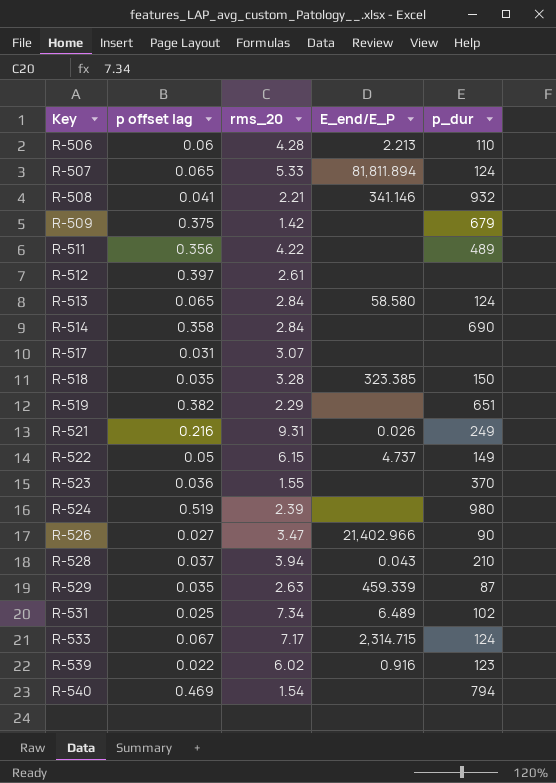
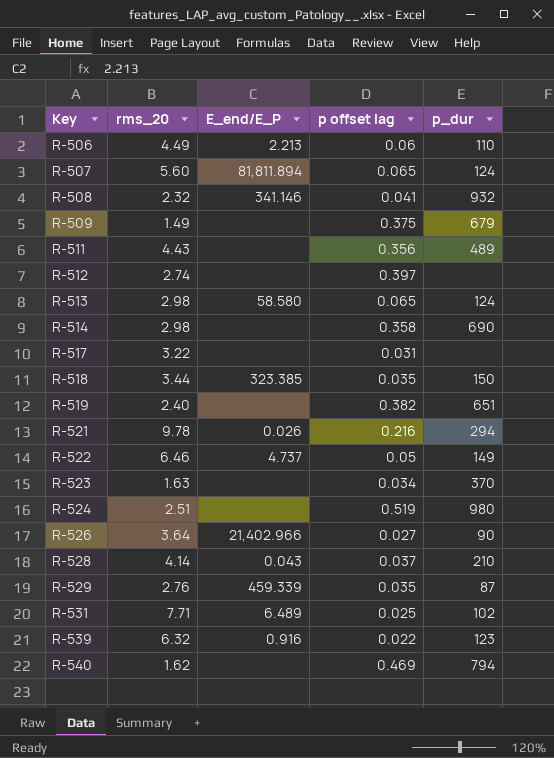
column p offset lag | position: 2 -> 4
row R-533: 0.067 | 7.17 | 2,314.715 | 124 -> none
R-506 | rms_20: 4.28 -> 4.49
R-507 | rms_20: 5.33 -> 5.60
R-508 | rms_20: 2.21 -> 2.32
R-509 | rms_20: 1.42 -> 1.49
R-511 | rms_20: 4.22 -> 4.43
R-512 | rms_20: 2.61 -> 2.74
R-513 | rms_20: 2.84 -> 2.98
R-514 | rms_20: 2.84 -> 2.98
R-517 | rms_20: 3.07 -> 3.22
R-518 | rms_20: 3.28 -> 3.44
R-519 | rms_20: 2.29 -> 2.40
R-521 | rms_20: 9.31 -> 9.78
R-521 | p_dur: 249 -> 294
R-522 | rms_20: 6.15 -> 6.46
R-523 | rms_20: 1.55 -> 1.63
R-523 | p offset lag: 0.036 -> 0.034
R-524 | rms_20: 2.39 -> 2.51
R-526 | rms_20: 3.47 -> 3.64
R-528 | rms_20: 3.94 -> 4.14
R-529 | rms_20: 2.63 -> 2.76
R-531 | rms_20: 7.34 -> 7.71
R-539 | rms_20: 6.02 -> 6.32
R-540 | rms_20: 1.54 -> 1.62

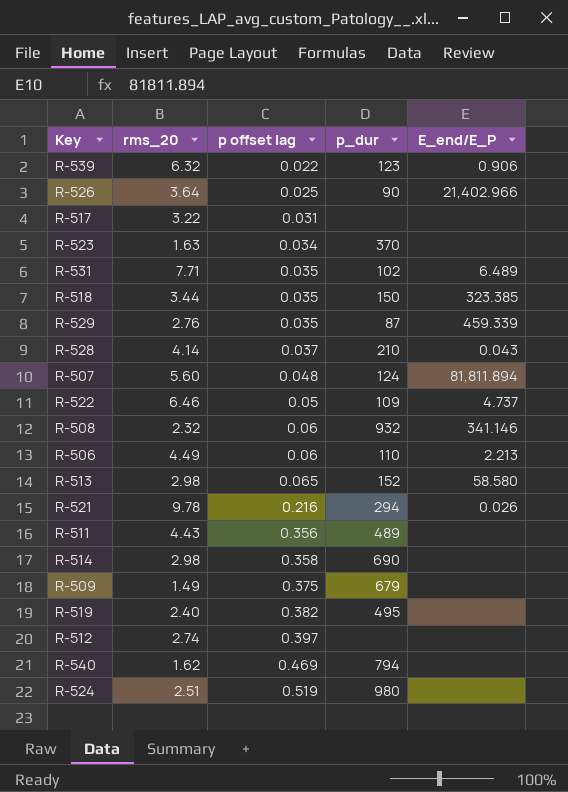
row order: Key ascending -> p offset lag ascending
column E_end/E_P | position: 3 -> 5
R-539 | E_end/E_P: 0.916 -> 0.906
R-526 | p offset lag: 0.027 -> 0.025
R-531 | p offset lag: 0.025 -> 0.035
R-507 | p offset lag: 0.065 -> 0.048
R-522 | p_dur: 149 -> 109
R-508 | p offset lag: 0.041 -> 0.06
R-513 | p_dur: 124 -> 152
R-519 | p_dur: 651 -> 495

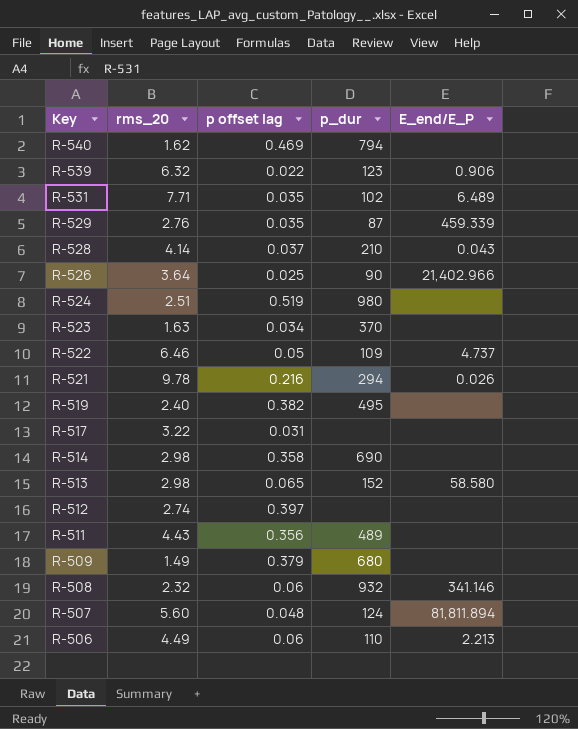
row order: p offset lag ascending -> Key descending
row R-518: 3.44 | 0.035 | 150 | 323.385 -> none
R-509 | p offset lag: 0.375 -> 0.379
R-509 | p_dur: 679 -> 680

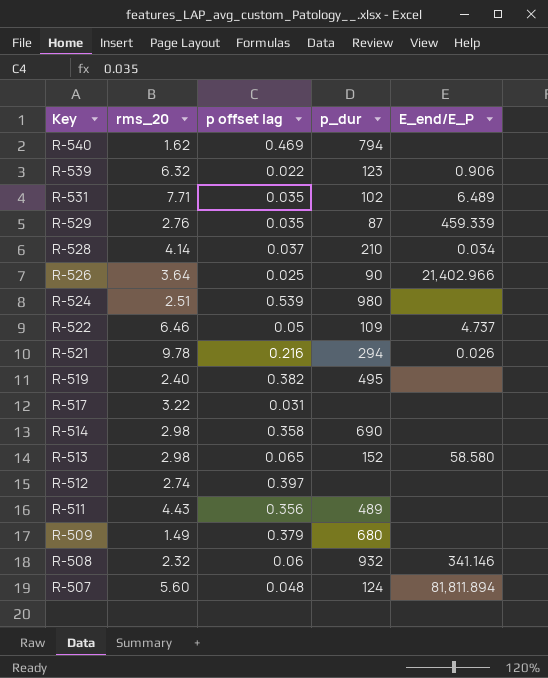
row R-523: 1.63 | 0.034 | 370 | none -> none
row R-506: 4.49 | 0.06 | 110 | 2.213 -> none
R-528 | E_end/E_P: 0.043 -> 0.034
R-524 | p offset lag: 0.519 -> 0.539

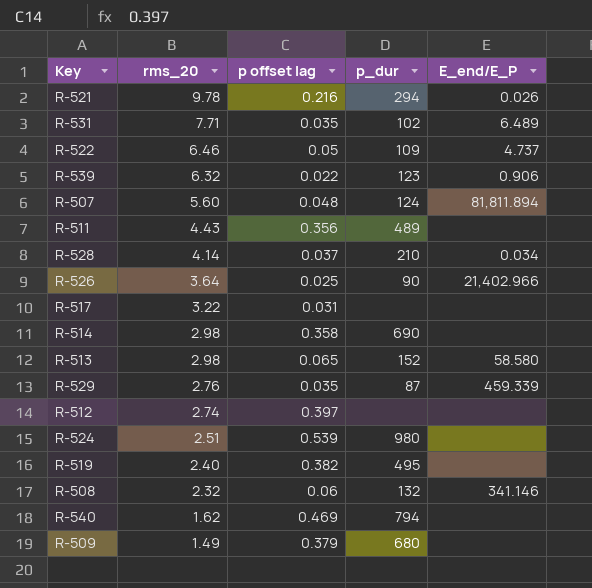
row order: Key descending -> rms_20 descending
R-508 | p_dur: 932 -> 132

